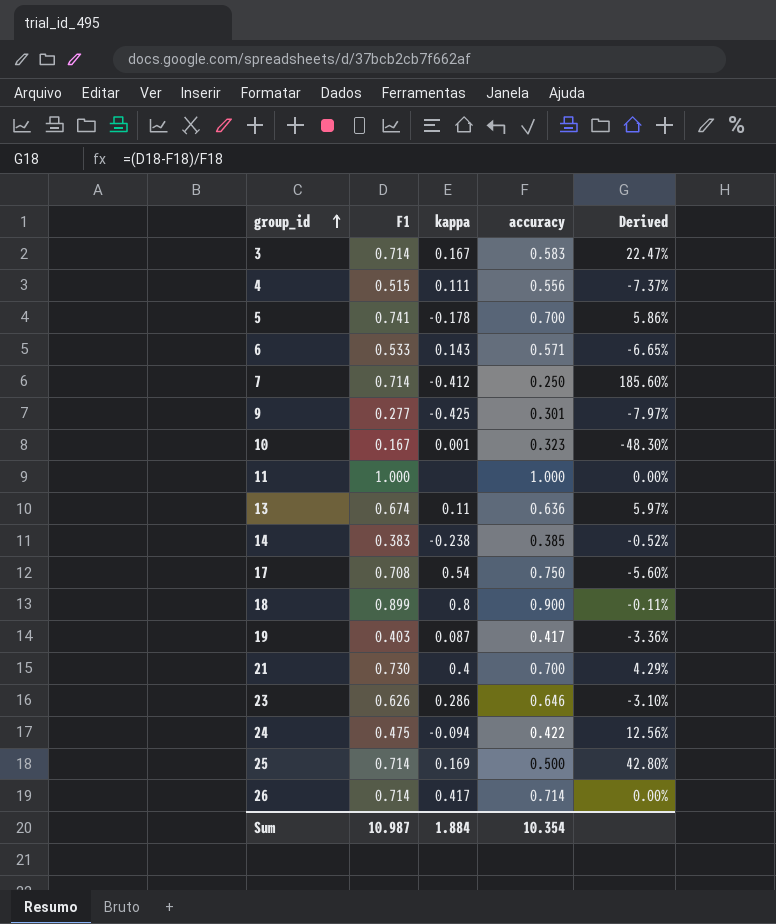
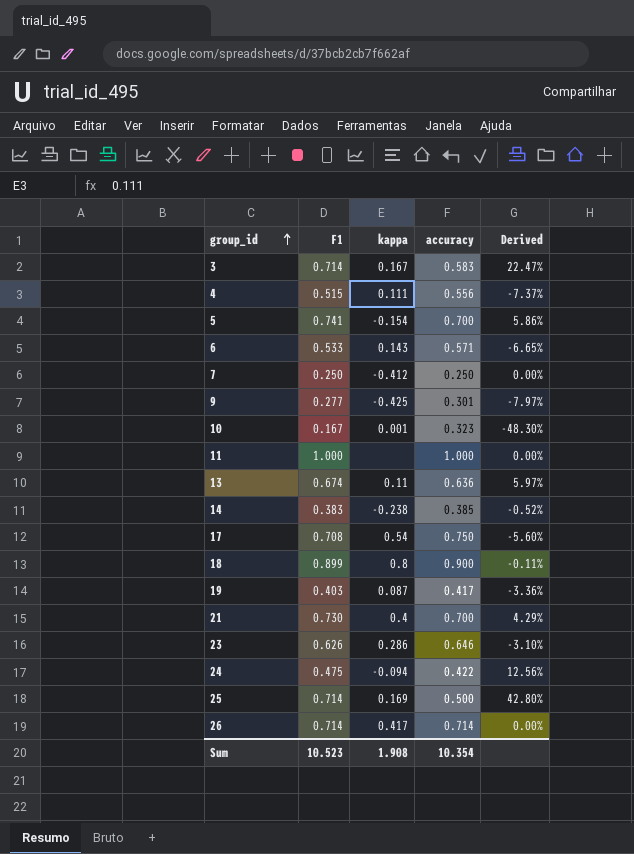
5 | kappa: -0.178 -> -0.154
7 | F1: 0.714 -> 0.250
7 | Derived: 185.60% -> 0.00%
Sum | F1: 10.987 -> 10.523
Sum | kappa: 1.884 -> 1.908

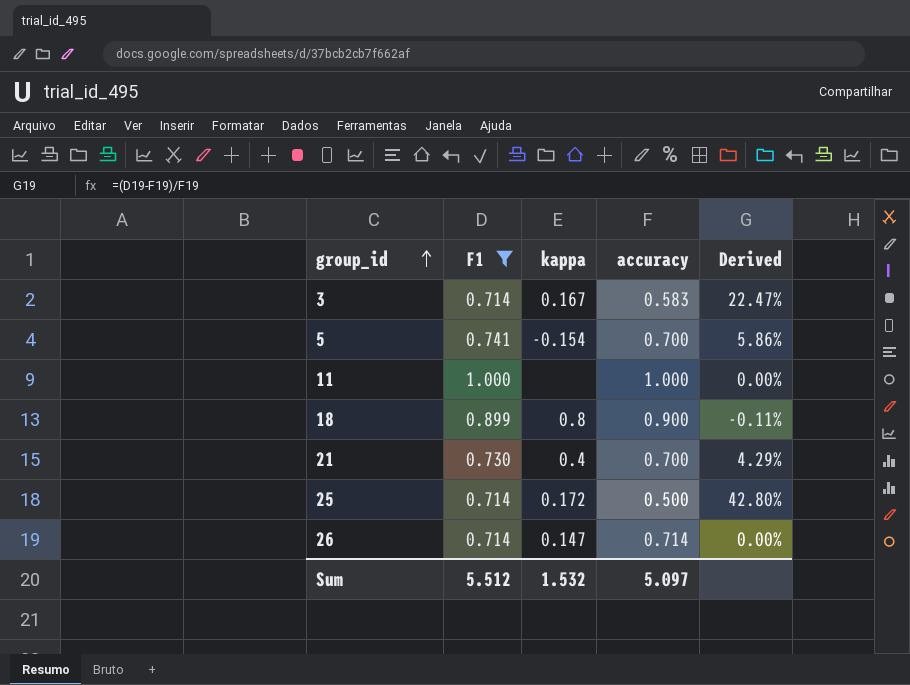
filter: none -> F1 >= 0.714
25 | kappa: 0.169 -> 0.172
26 | kappa: 0.417 -> 0.147
Sum | F1: 10.523 -> 5.512
Sum | kappa: 1.908 -> 1.532
Sum | accuracy: 10.354 -> 5.097

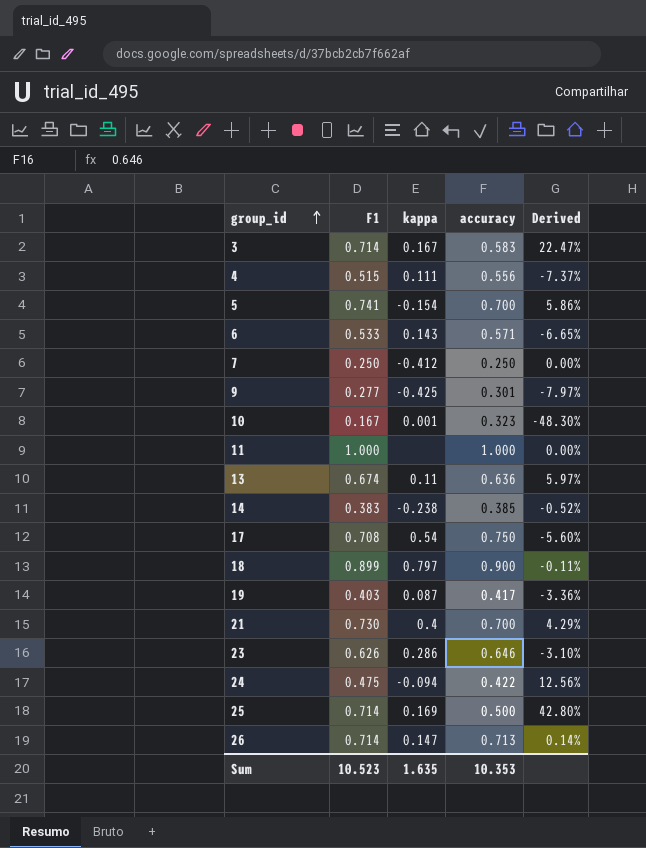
filter: F1 >= 0.714 -> none
18 | kappa: 0.8 -> 0.797
25 | kappa: 0.172 -> 0.169
26 | accuracy: 0.714 -> 0.713
26 | Derived: 0.00% -> 0.14%
Sum | F1: 5.512 -> 10.523
Sum | kappa: 1.532 -> 1.635
Sum | accuracy: 5.097 -> 10.353

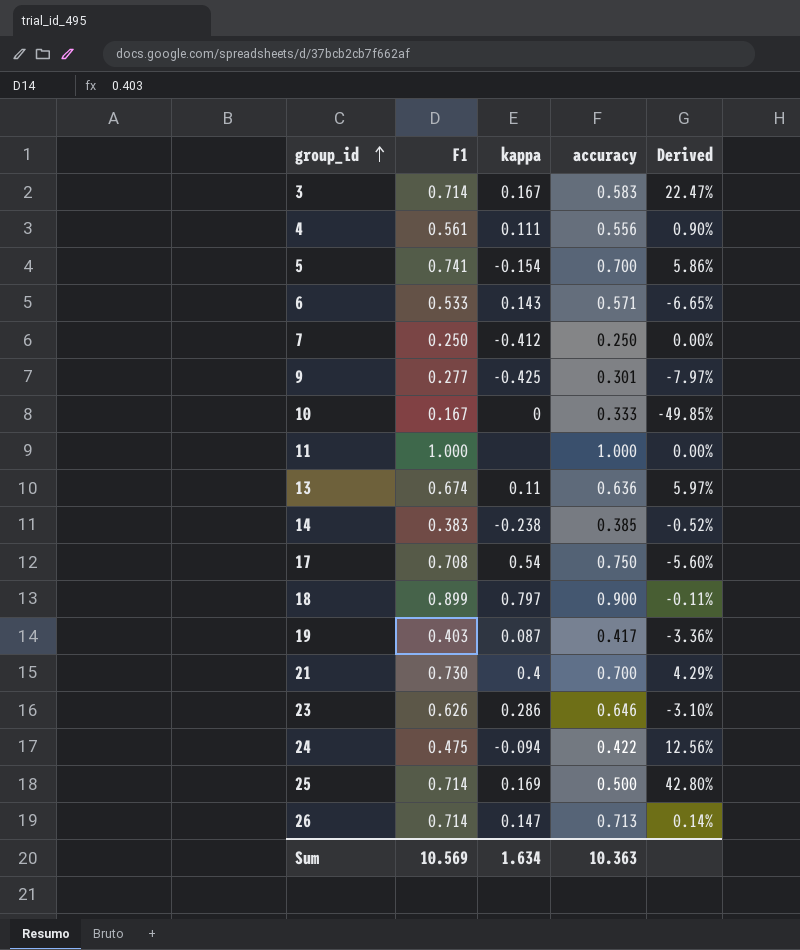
4 | F1: 0.515 -> 0.561
4 | Derived: -7.37% -> 0.90%
10 | kappa: 0.001 -> 0
10 | accuracy: 0.323 -> 0.333
10 | Derived: -48.30% -> -49.85%
Sum | F1: 10.523 -> 10.569
Sum | kappa: 1.635 -> 1.634
Sum | accuracy: 10.353 -> 10.363

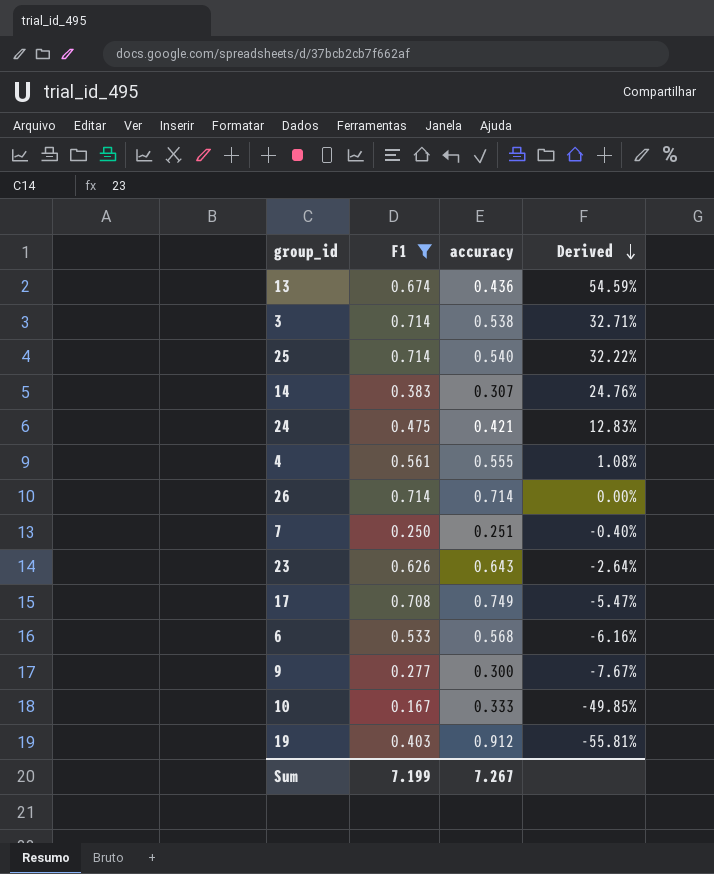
filter: none -> F1 <= 0.714
row order: group_id ascending -> Derived descending
column kappa | position: 3 -> none
13 | accuracy: 0.636 -> 0.436
13 | Derived: 5.97% -> 54.59%
3 | accuracy: 0.583 -> 0.538
3 | Derived: 22.47% -> 32.71%
25 | accuracy: 0.500 -> 0.540
25 | Derived: 42.80% -> 32.22%
14 | accuracy: 0.385 -> 0.307
14 | Derived: -0.52% -> 24.76%
24 | accuracy: 0.422 -> 0.421
24 | Derived: 12.56% -> 12.83%
4 | accuracy: 0.556 -> 0.555
4 | Derived: 0.90% -> 1.08%
26 | accuracy: 0.713 -> 0.714
26 | Derived: 0.14% -> 0.00%
7 | accuracy: 0.250 -> 0.251
7 | Derived: 0.00% -> -0.40%
23 | accuracy: 0.646 -> 0.643
23 | Derived: -3.10% -> -2.64%
17 | accuracy: 0.750 -> 0.749
17 | Derived: -5.60% -> -5.47%
6 | accuracy: 0.571 -> 0.568
6 | Derived: -6.65% -> -6.16%
9 | accuracy: 0.301 -> 0.300
9 | Derived: -7.97% -> -7.67%
19 | accuracy: 0.417 -> 0.912
19 | Derived: -3.36% -> -55.81%
Sum | F1: 10.569 -> 7.199
Sum | accuracy: 10.363 -> 7.267

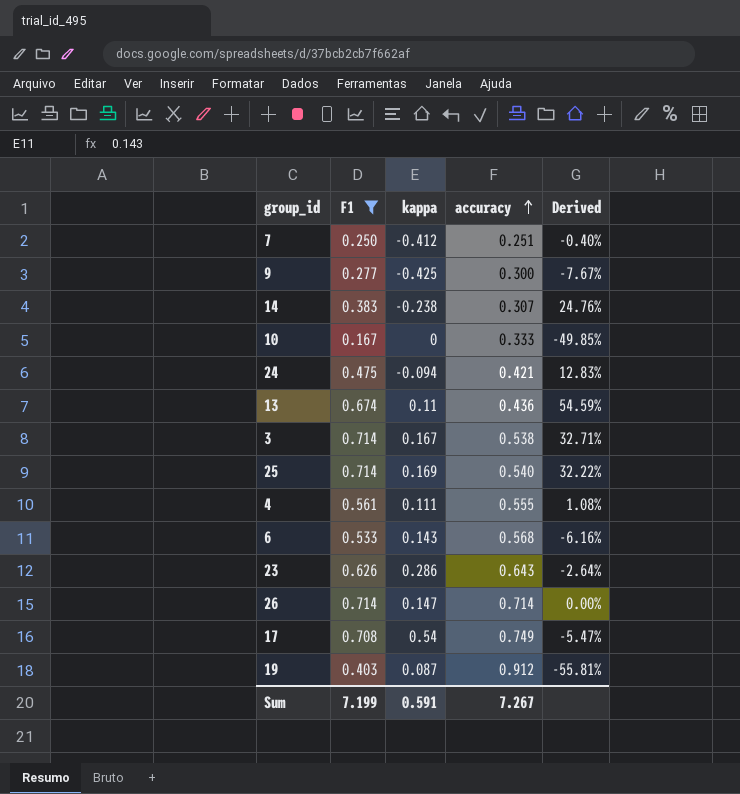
row order: Derived descending -> accuracy ascending
column kappa | position: none -> 3

